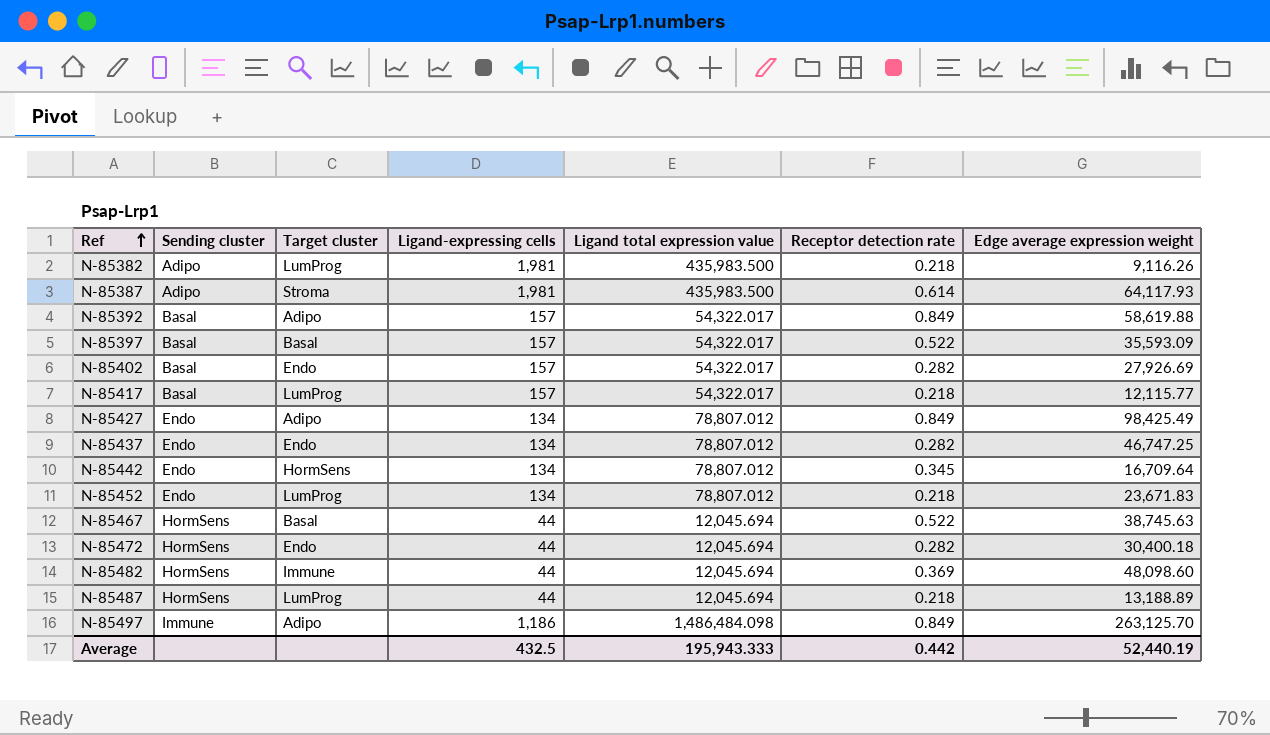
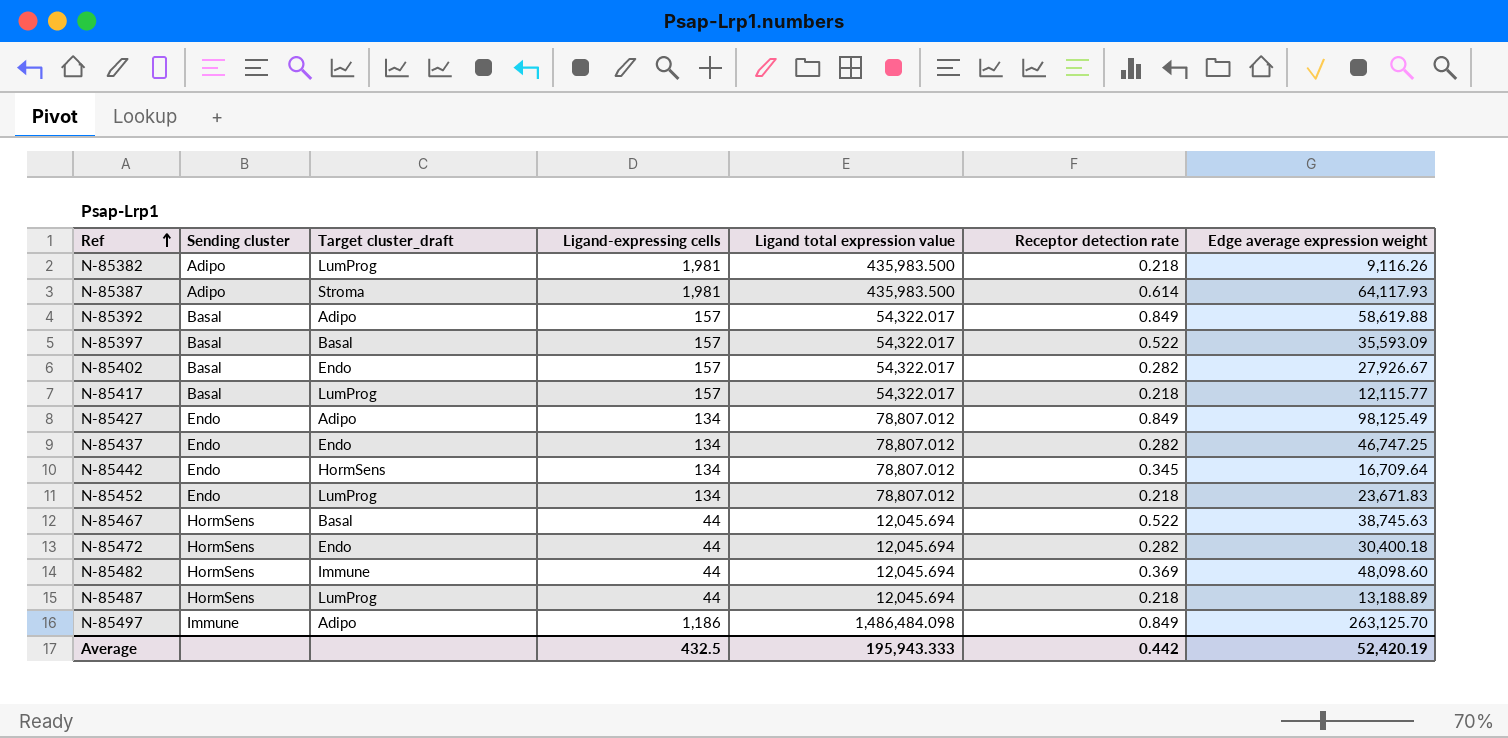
column name: Target cluster -> Target cluster_draft
N-85402 | Edge average expression weight: 27,926.69 -> 27,926.67
N-85427 | Edge average expression weight: 98,425.49 -> 98,125.49
Average | Edge average expression weight: 52,440.19 -> 52,420.19

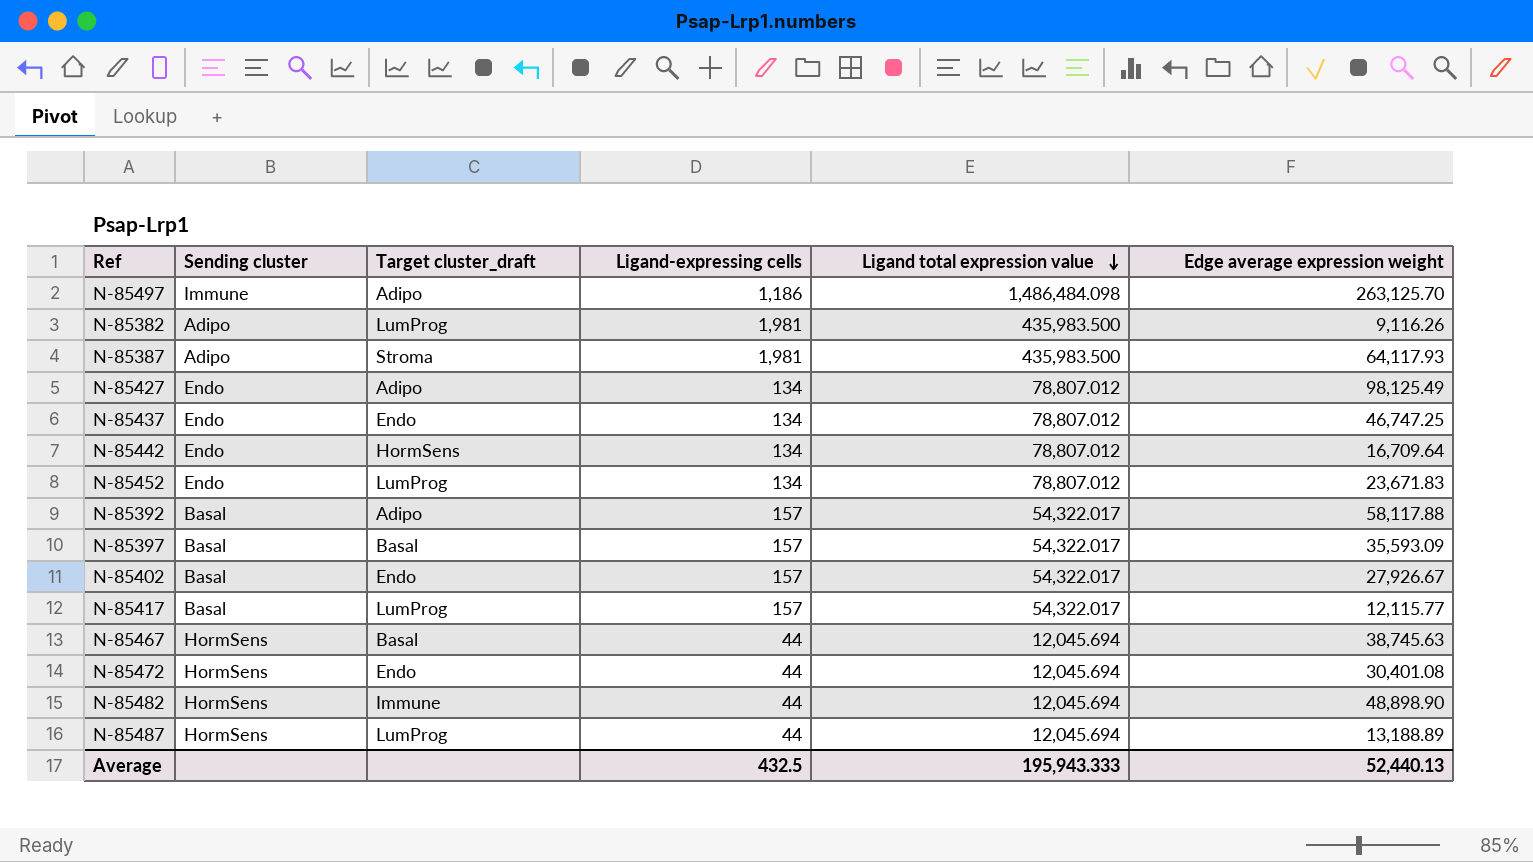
row order: Ref ascending -> Ligand total expression value descending
column Receptor detection rate | position: 6 -> none
N-85392 | Edge average expression weight: 58,619.88 -> 58,117.88
N-85472 | Edge average expression weight: 30,400.18 -> 30,401.08
N-85482 | Edge average expression weight: 48,098.60 -> 48,898.90
Average | Edge average expression weight: 52,420.19 -> 52,440.13

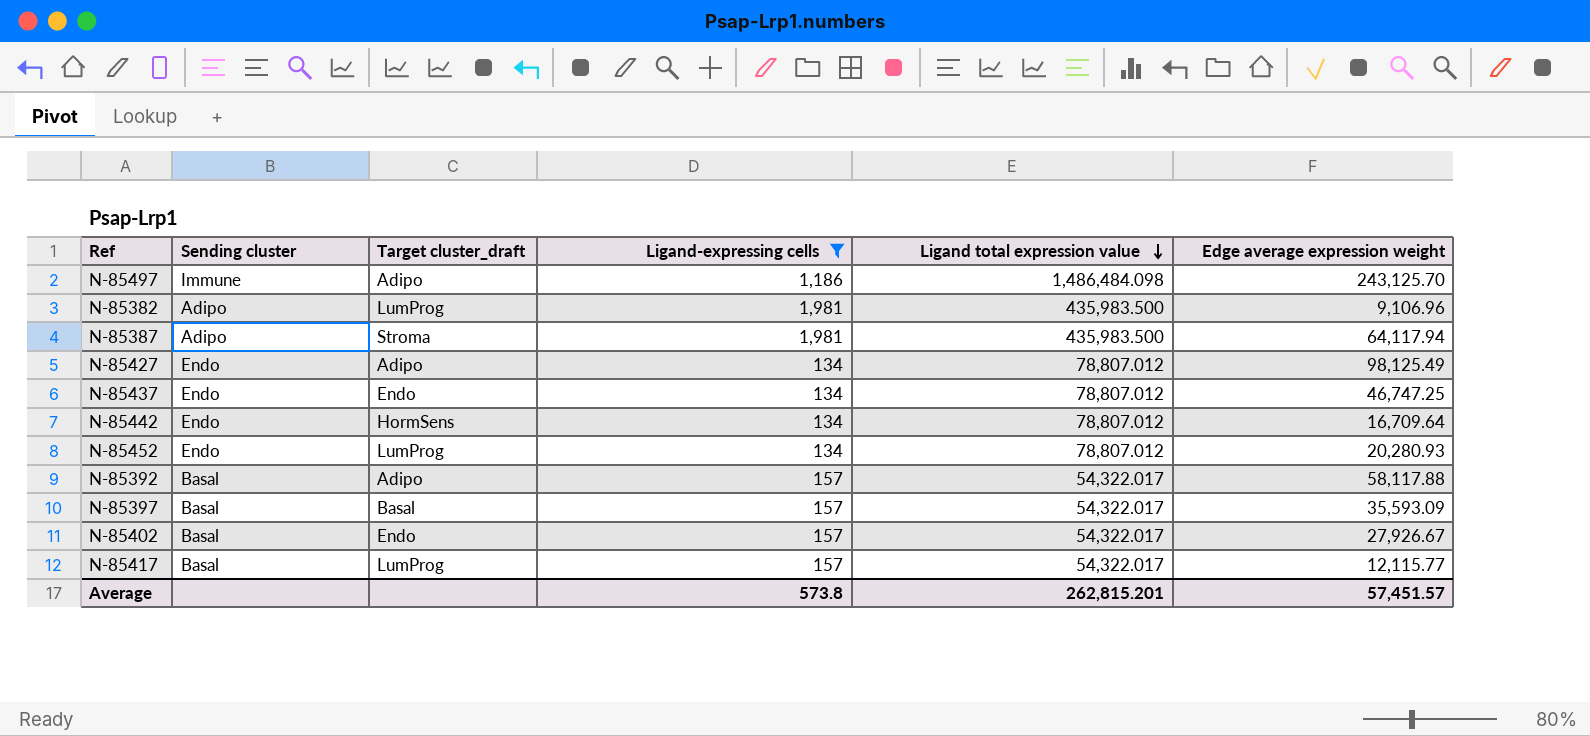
filter: none -> Ligand-expressing cells != 44
N-85497 | Edge average expression weight: 263,125.70 -> 243,125.70
N-85382 | Edge average expression weight: 9,116.26 -> 9,106.96
N-85387 | Edge average expression weight: 64,117.93 -> 64,117.94
N-85452 | Edge average expression weight: 23,671.83 -> 20,280.93
Average | Ligand-expressing cells: 432.5 -> 573.8
Average | Ligand total expression value: 195,943.333 -> 262,815.201
Average | Edge average expression weight: 52,440.13 -> 57,451.57

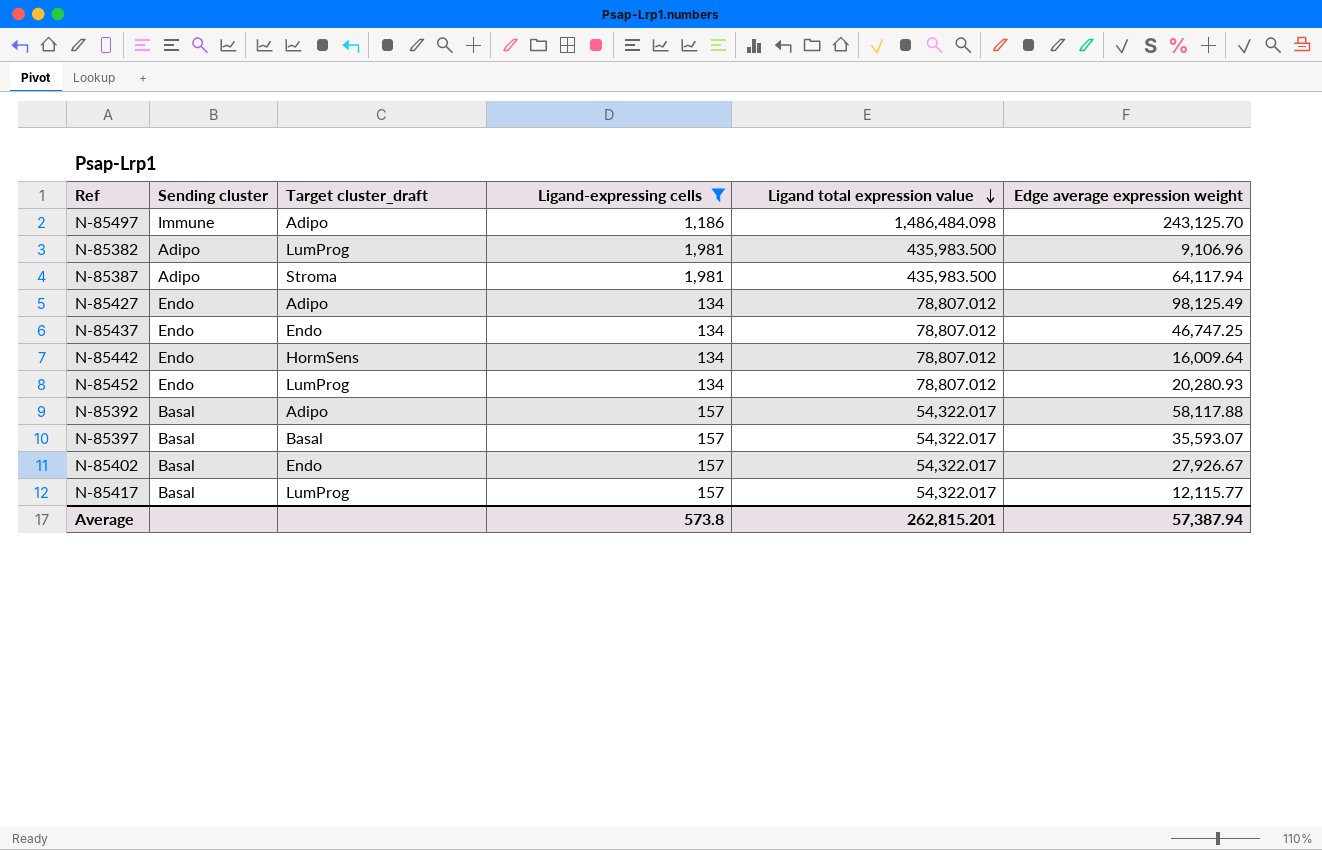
N-85442 | Edge average expression weight: 16,709.64 -> 16,009.64
N-85397 | Edge average expression weight: 35,593.09 -> 35,593.07
Average | Edge average expression weight: 57,451.57 -> 57,387.94

